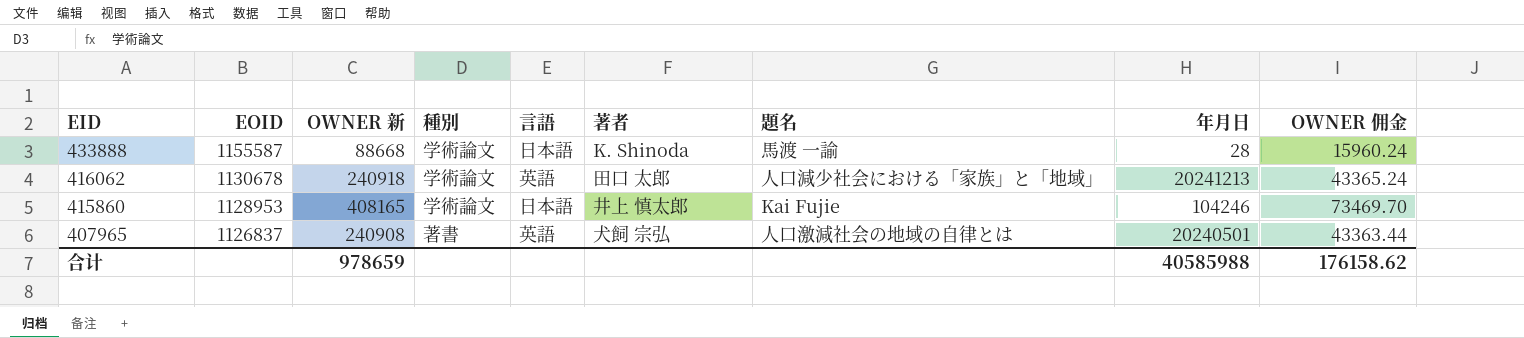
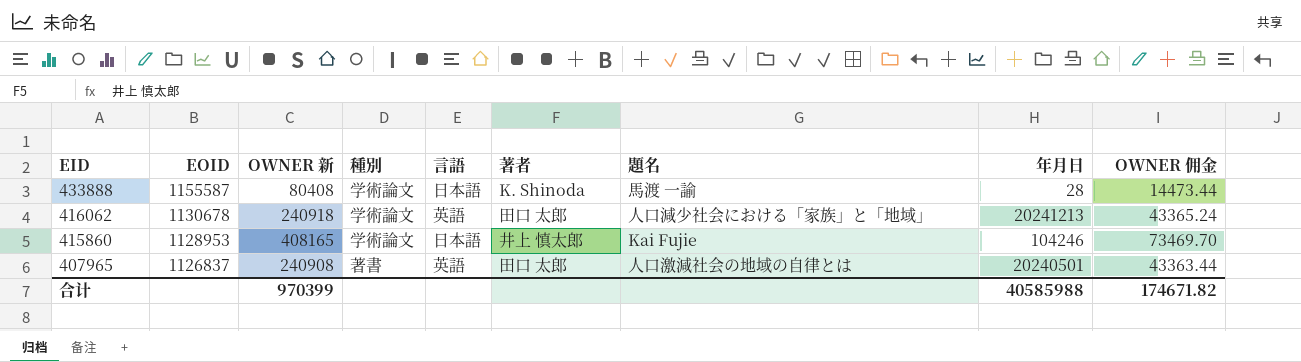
433888 | OWNER 新: 88668 -> 80408
433888 | OWNER 佣金: 15960.24 -> 14473.44
407965 | 著者: 犬飼 宗弘 -> 田口 太郎
合计 | OWNER 新: 978659 -> 970399
合计 | OWNER 佣金: 176158.62 -> 174671.82

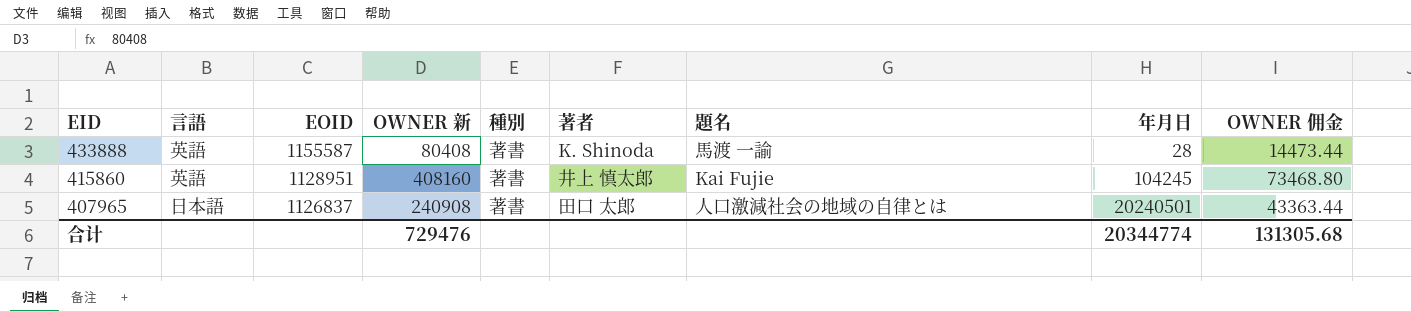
column 言語 | position: 5 -> 2
row 416062: 1130678 | 240918 | 学術論文 | 英語 | 田口 太郎 | 人口減少社会における「家族」と「地域」 | 20241213 | 43365.24 -> none
433888 | 言語: 日本語 -> 英語
433888 | 種別: 学術論文 -> 著書
415860 | 言語: 日本語 -> 英語
415860 | EOID: 1128953 -> 1128951
415860 | OWNER 新: 408165 -> 408160
415860 | 種別: 学術論文 -> 著書
415860 | 年月日: 104246 -> 104245
415860 | OWNER 佣金: 73469.70 -> 73468.80
407965 | 言語: 英語 -> 日本語
合计 | OWNER 新: 970399 -> 729476
合计 | 年月日: 40585988 -> 20344774
合计 | OWNER 佣金: 174671.82 -> 131305.68

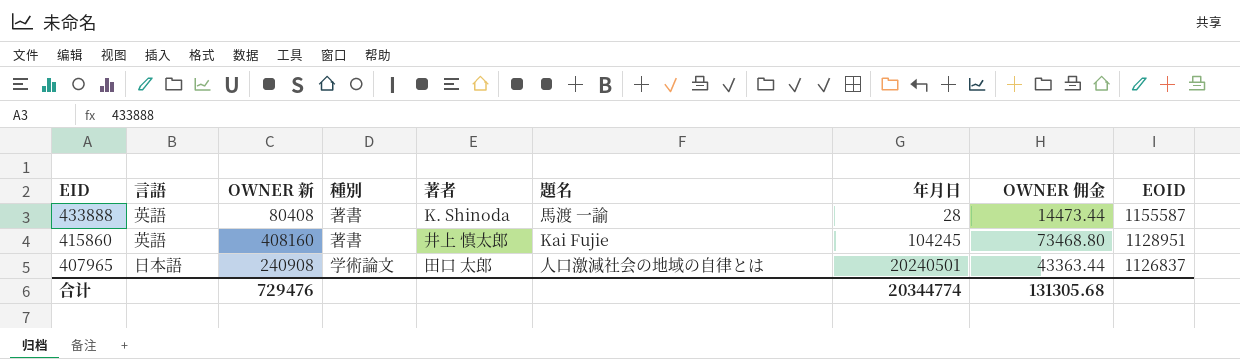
column EOID | position: 3 -> 9
407965 | 種別: 著書 -> 学術論文

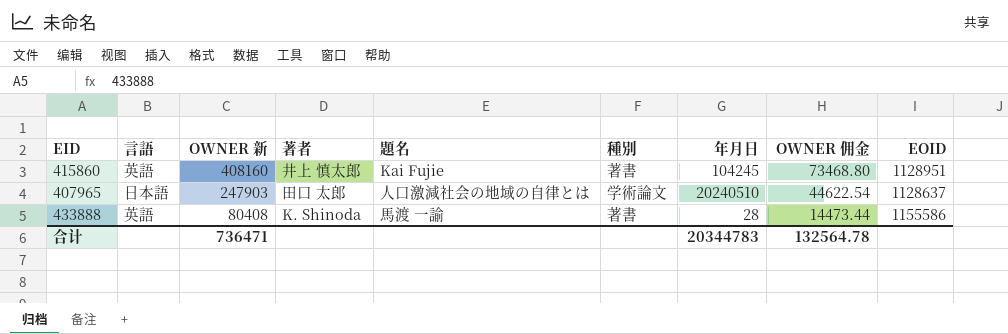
row order: EID descending -> OWNER 新 descending
column 種別 | position: 4 -> 6
407965 | OWNER 新: 240908 -> 247903
407965 | 年月日: 20240501 -> 20240510
407965 | OWNER 佣金: 43363.44 -> 44622.54
407965 | EOID: 1126837 -> 1128637
433888 | EOID: 1155587 -> 1155586
合计 | OWNER 新: 729476 -> 736471
合计 | 年月日: 20344774 -> 20344783
合计 | OWNER 佣金: 131305.68 -> 132564.78

